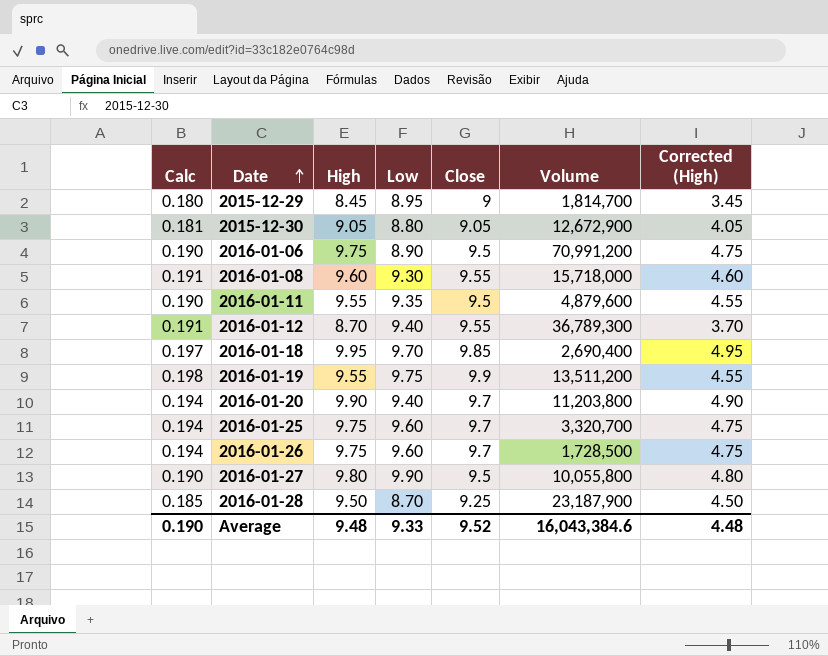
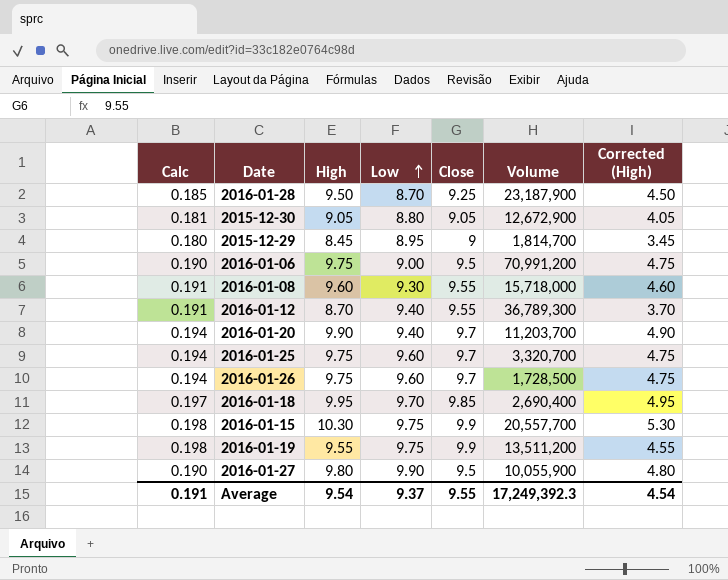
row order: Date ascending -> Low ascending
row 2016-01-11: 0.190 | 9.55 | 9.35 | 9.5 | 4,879,600 | 4.55 -> none
2016-01-06 | Low: 8.90 -> 9.00
2016-01-20 | Volume: 11,203,800 -> 11,203,700
row 2016-01-15: none -> 0.198 | 10.30 | 9.75 | 9.9 | 20,557,700 | 5.30
2016-01-27 | Volume: 10,055,800 -> 10,055,900
Average | Calc: 0.190 -> 0.191
Average | High: 9.48 -> 9.54
Average | Low: 9.33 -> 9.37
Average | Close: 9.52 -> 9.55
Average | Volume: 16,043,384.6 -> 17,249,392.3
Average | Corrected (High): 4.48 -> 4.54

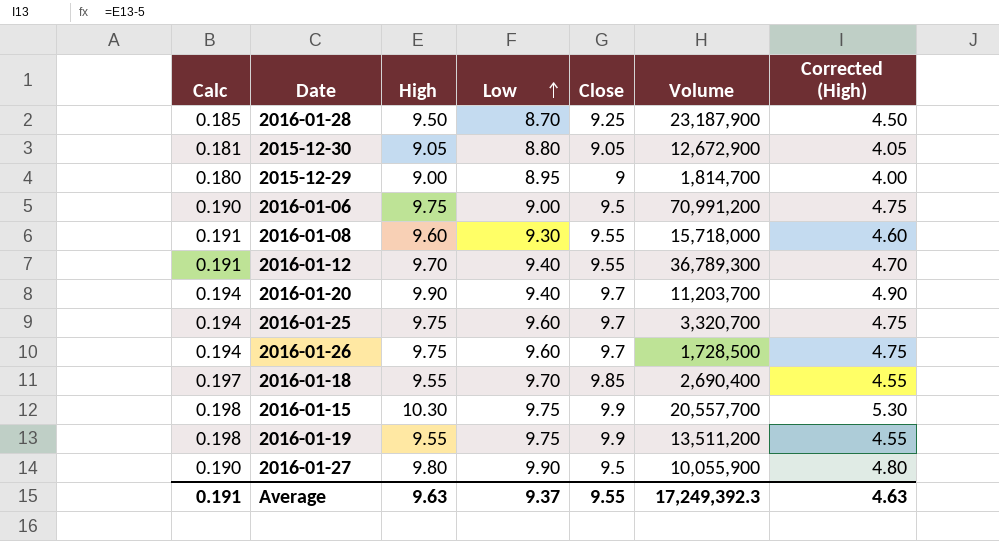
2015-12-29 | High: 8.45 -> 9.00
2015-12-29 | Corrected (High): 3.45 -> 4.00
2016-01-12 | High: 8.70 -> 9.70
2016-01-12 | Corrected (High): 3.70 -> 4.70
2016-01-18 | High: 9.95 -> 9.55
2016-01-18 | Corrected (High): 4.95 -> 4.55
Average | High: 9.54 -> 9.63
Average | Corrected (High): 4.54 -> 4.63

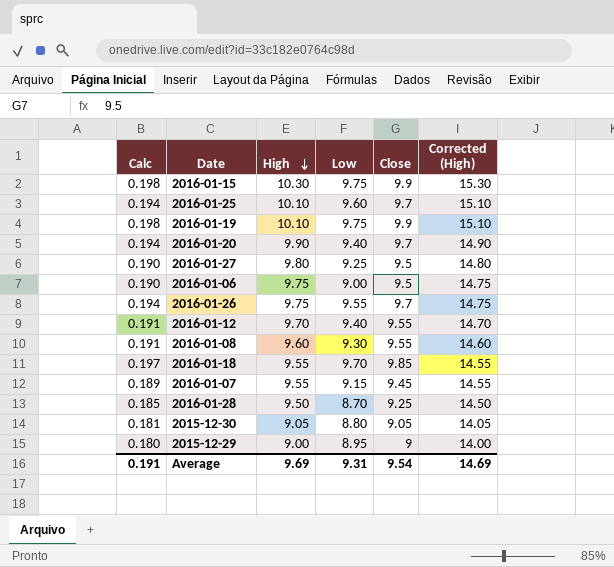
row order: Low ascending -> High descending
column Volume | position: 6 -> none
column Corrected (High) | formula: [High] - 5 -> [High] + 5
2016-01-25 | High: 9.75 -> 10.10
2016-01-19 | High: 9.55 -> 10.10
2016-01-27 | Low: 9.90 -> 9.25
2016-01-26 | Low: 9.60 -> 9.55
row 2016-01-07: none -> 0.189 | 9.55 | 9.15 | 9.45 | 14.55
Average | High: 9.63 -> 9.69
Average | Low: 9.37 -> 9.31
Average | Close: 9.55 -> 9.54
Average | Corrected (High): 4.63 -> 14.69

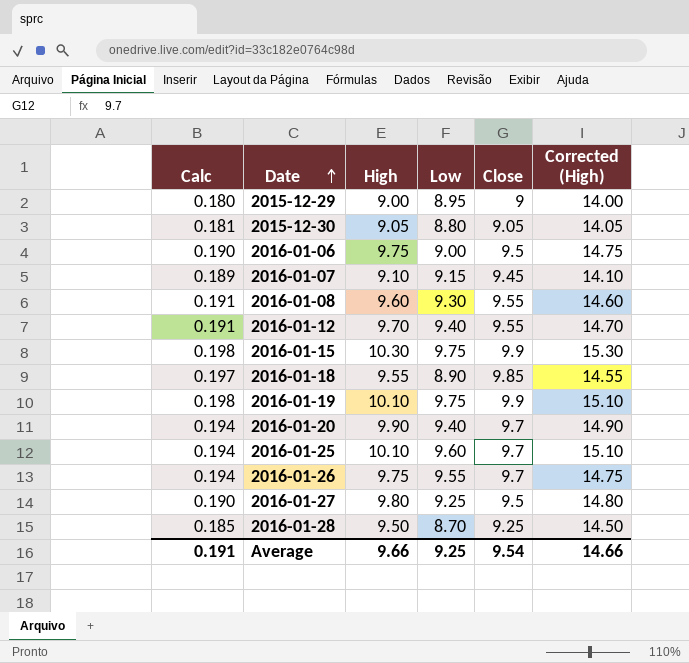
row order: High descending -> Date ascending
2016-01-07 | High: 9.55 -> 9.10
2016-01-07 | Corrected (High): 14.55 -> 14.10
2016-01-18 | Low: 9.70 -> 8.90
Average | High: 9.69 -> 9.66
Average | Low: 9.31 -> 9.25
Average | Corrected (High): 14.69 -> 14.66

